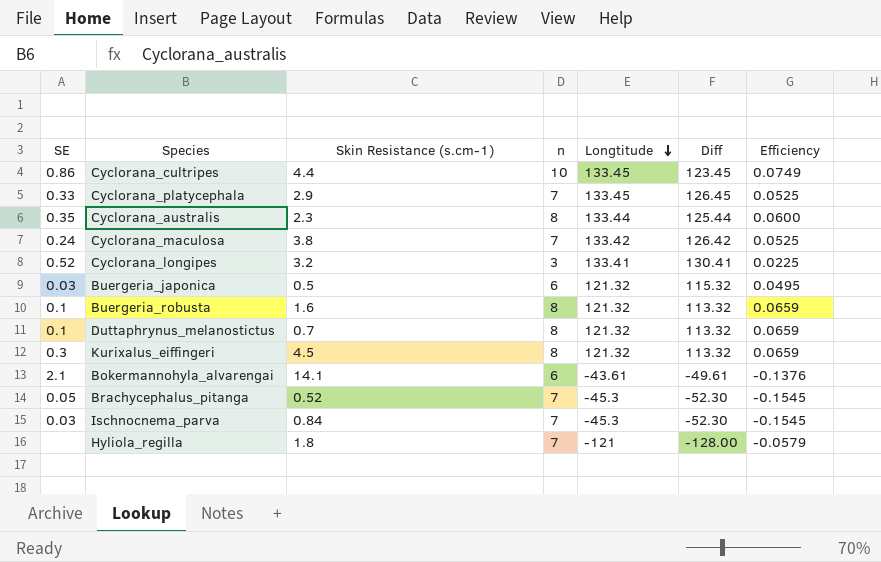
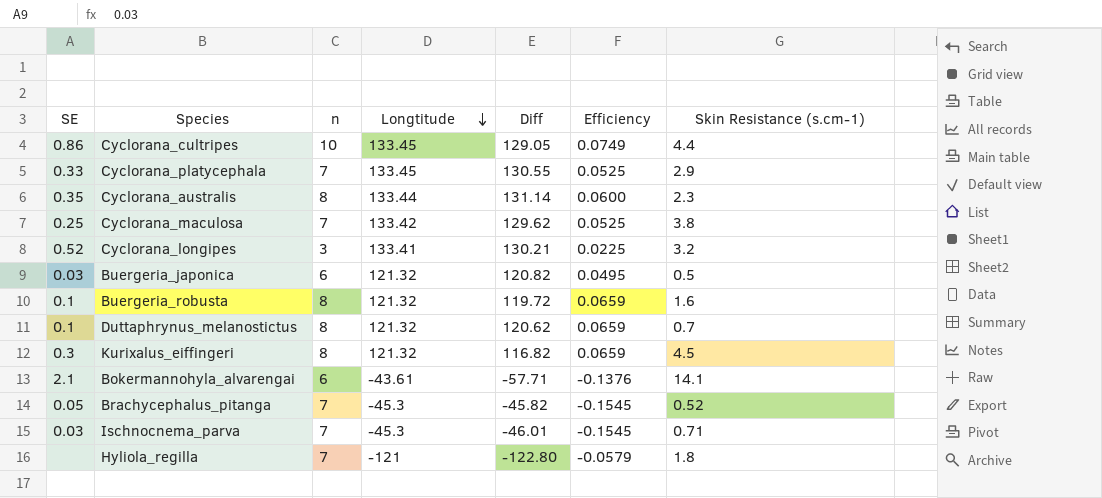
column Diff | formula: [Longtitude] - [n] -> [Longtitude] - [Skin Resistance (s.cm-1)]
column Skin Resistance (s.cm-1) | position: 3 -> 7
Cyclorana_maculosa | SE: 0.24 -> 0.25
Ischnocnema_parva | Skin Resistance (s.cm-1): 0.84 -> 0.71

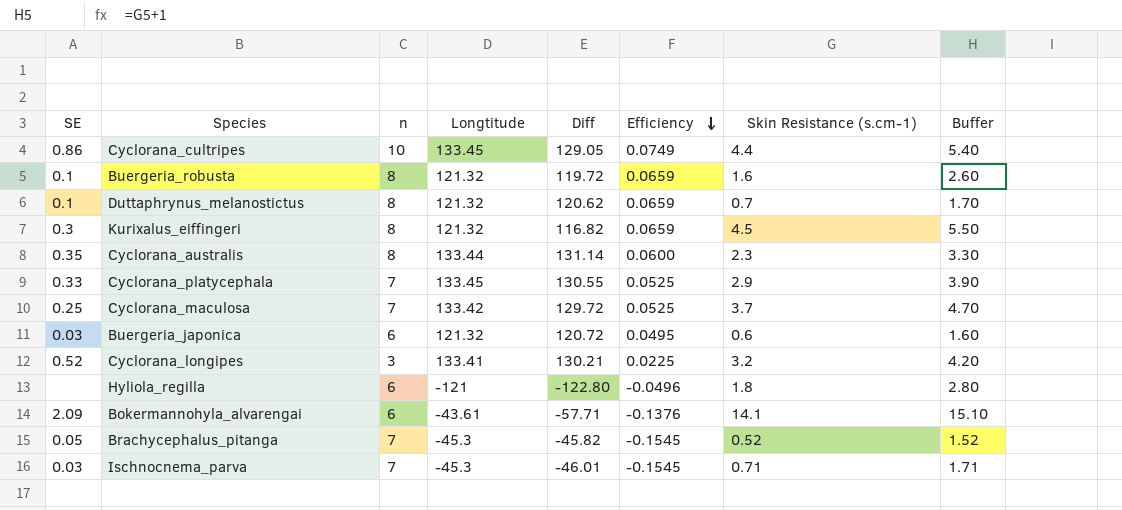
row order: Longtitude descending -> Efficiency descending
column Buffer | formula: none -> [Skin Resistance (s.cm-1)] + 1
Cyclorana_maculosa | Diff: 129.62 -> 129.72
Cyclorana_maculosa | Skin Resistance (s.cm-1): 3.8 -> 3.7
Buergeria_japonica | Diff: 120.82 -> 120.72
Buergeria_japonica | Skin Resistance (s.cm-1): 0.5 -> 0.6
Hyliola_regilla | n: 7 -> 6
Hyliola_regilla | Efficiency: -0.0579 -> -0.0496
Bokermannohyla_alvarengai | SE: 2.1 -> 2.09

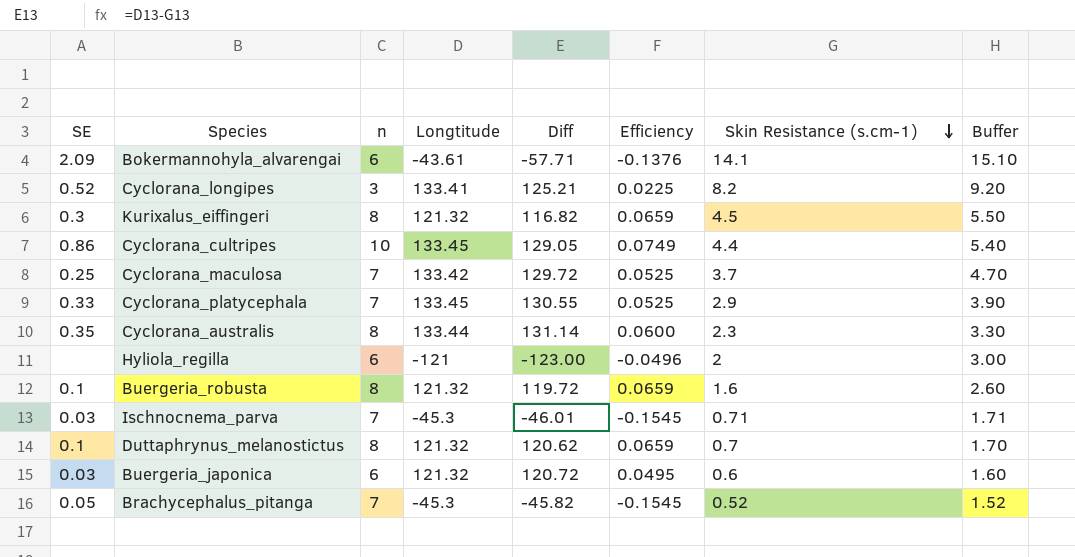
row order: Efficiency descending -> Skin Resistance (s.cm-1) descending
Cyclorana_longipes | Diff: 130.21 -> 125.21
Cyclorana_longipes | Skin Resistance (s.cm-1): 3.2 -> 8.2
Cyclorana_longipes | Buffer: 4.20 -> 9.20
Hyliola_regilla | Diff: -122.80 -> -123.00
Hyliola_regilla | Skin Resistance (s.cm-1): 1.8 -> 2
Hyliola_regilla | Buffer: 2.80 -> 3.00

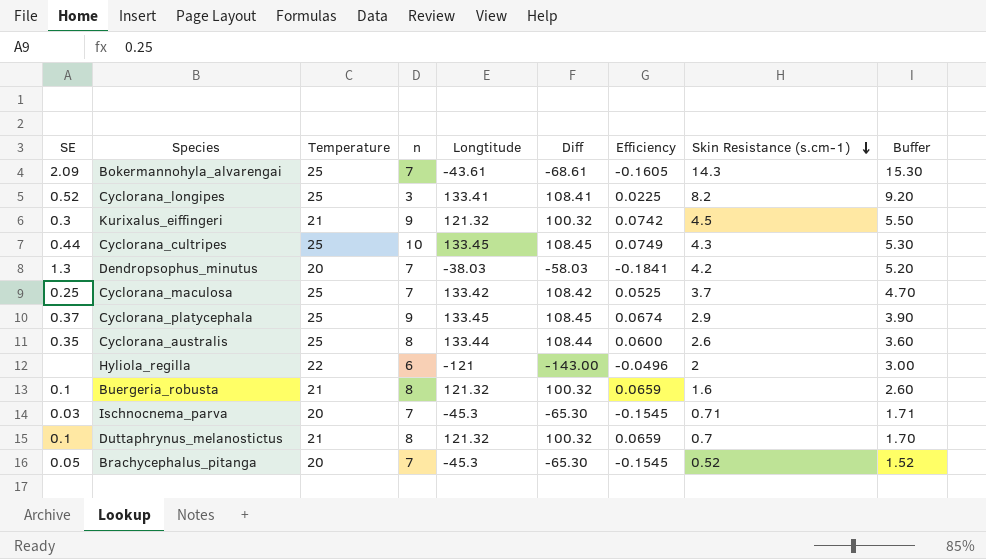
column Temperature | position: none -> 3
column Diff | formula: [Longtitude] - [Skin Resistance (s.cm-1)] -> [Longtitude] - [Temperature]
row Buergeria_japonica: 0.03 | 6 | 121.32 | 120.72 | 0.0495 | 0.6 | 1.60 -> none
Bokermannohyla_alvarengai | n: 6 -> 7
Bokermannohyla_alvarengai | Efficiency: -0.1376 -> -0.1605
Bokermannohyla_alvarengai | Skin Resistance (s.cm-1): 14.1 -> 14.3
Bokermannohyla_alvarengai | Buffer: 15.10 -> 15.30
Kurixalus_eiffingeri | n: 8 -> 9
Kurixalus_eiffingeri | Efficiency: 0.0659 -> 0.0742
Cyclorana_cultripes | SE: 0.86 -> 0.44
Cyclorana_cultripes | Skin Resistance (s.cm-1): 4.4 -> 4.3
Cyclorana_cultripes | Buffer: 5.40 -> 5.30
row Dendropsophus_minutus: none -> 1.3 | 20 | 7 | -38.03 | -58.03 | -0.1841 | 4.2 | 5.20
Cyclorana_platycephala | SE: 0.33 -> 0.37
Cyclorana_platycephala | n: 7 -> 9
Cyclorana_platycephala | Efficiency: 0.0525 -> 0.0674
Cyclorana_australis | Skin Resistance (s.cm-1): 2.3 -> 2.6
Cyclorana_australis | Buffer: 3.30 -> 3.60

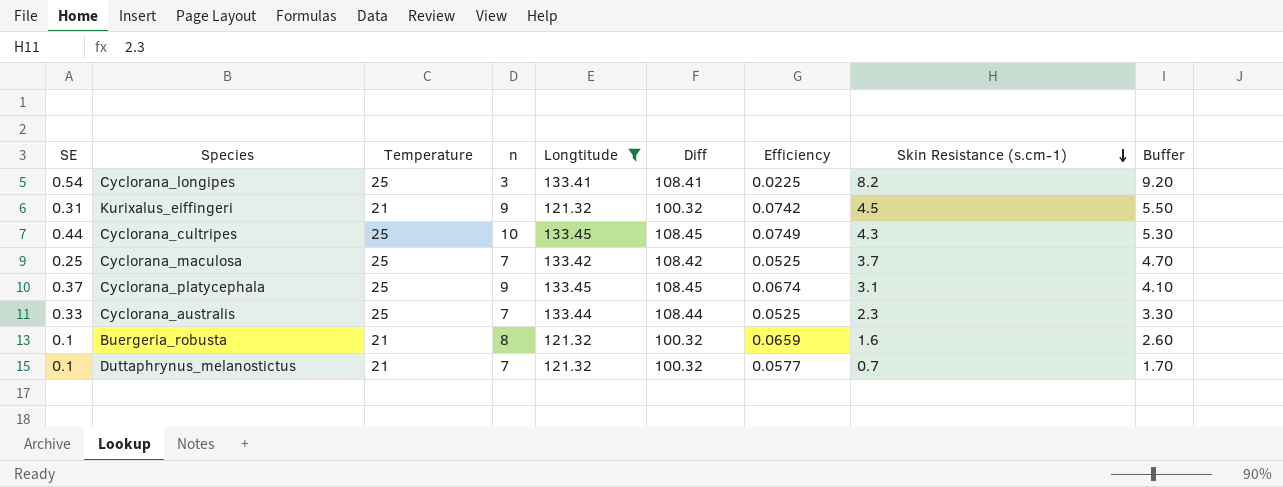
filter: none -> Longtitude >= 121.32
Cyclorana_longipes | SE: 0.52 -> 0.54
Kurixalus_eiffingeri | SE: 0.3 -> 0.31
Cyclorana_platycephala | Skin Resistance (s.cm-1): 2.9 -> 3.1
Cyclorana_platycephala | Buffer: 3.90 -> 4.10
Cyclorana_australis | SE: 0.35 -> 0.33
Cyclorana_australis | n: 8 -> 7
Cyclorana_australis | Efficiency: 0.0600 -> 0.0525
Cyclorana_australis | Skin Resistance (s.cm-1): 2.6 -> 2.3
Cyclorana_australis | Buffer: 3.60 -> 3.30
Duttaphrynus_melanostictus | n: 8 -> 7
Duttaphrynus_melanostictus | Efficiency: 0.0659 -> 0.0577

